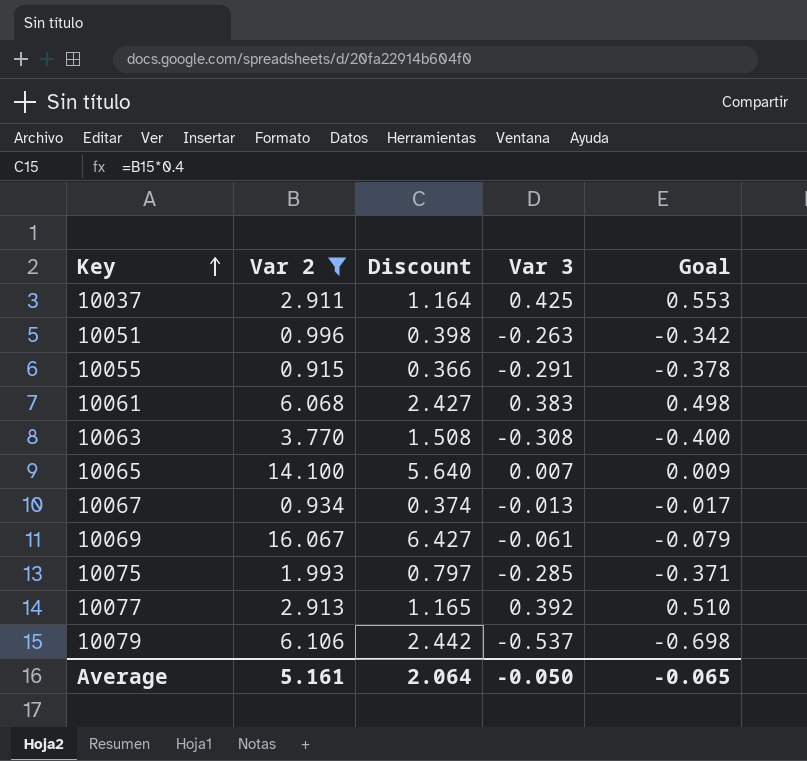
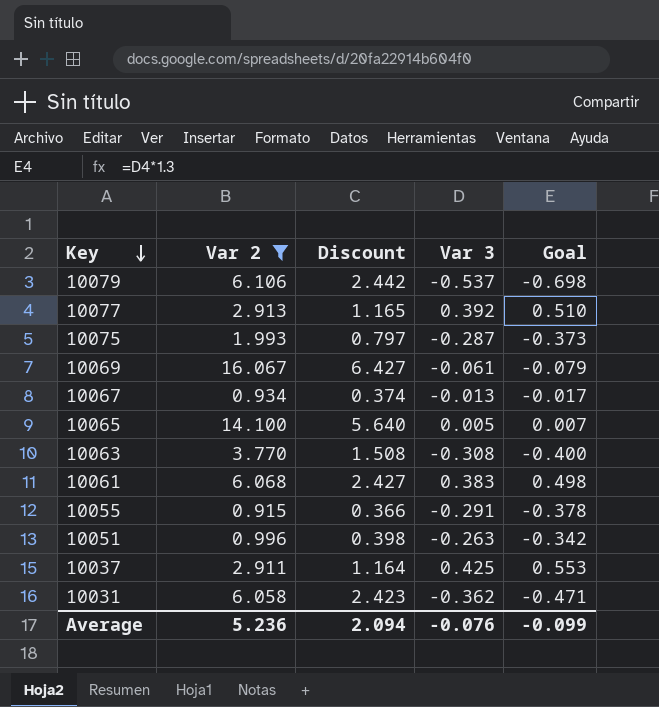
row order: Key ascending -> Key descending
10075 | Var 3: -0.285 -> -0.287
10075 | Goal: -0.371 -> -0.373
10065 | Var 3: 0.007 -> 0.005
10065 | Goal: 0.009 -> 0.007
row 10031: none -> 6.058 | 2.423 | -0.362 | -0.471
Average | Var 2: 5.161 -> 5.236
Average | Discount: 2.064 -> 2.094
Average | Var 3: -0.050 -> -0.076
Average | Goal: -0.065 -> -0.099

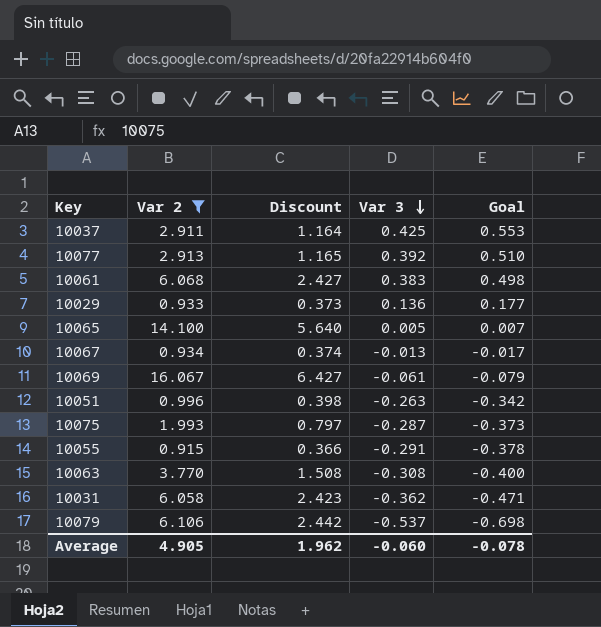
row order: Key descending -> Var 3 descending
row 10029: none -> 0.933 | 0.373 | 0.136 | 0.177
Average | Var 2: 5.236 -> 4.905
Average | Discount: 2.094 -> 1.962
Average | Var 3: -0.076 -> -0.060
Average | Goal: -0.099 -> -0.078

